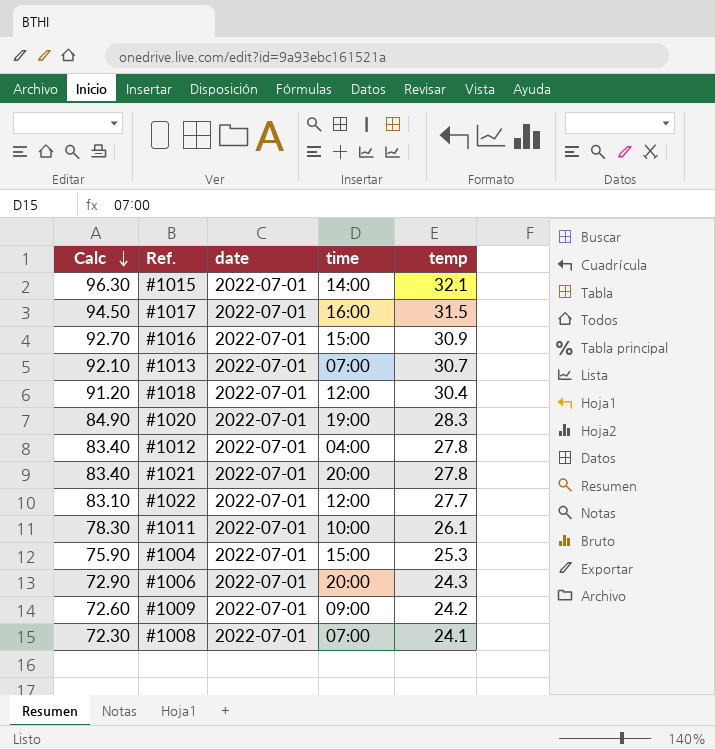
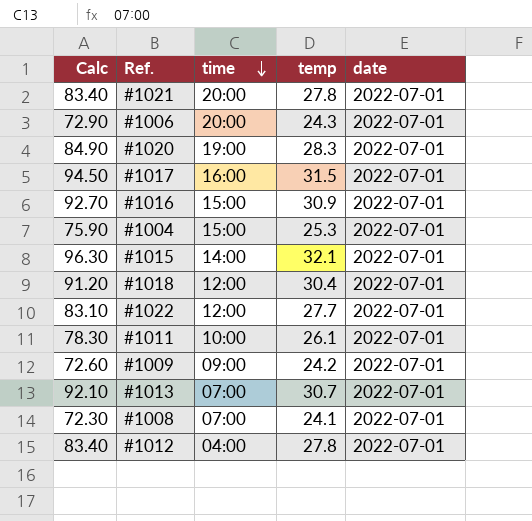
row order: Calc descending -> time descending
column date | position: 3 -> 5

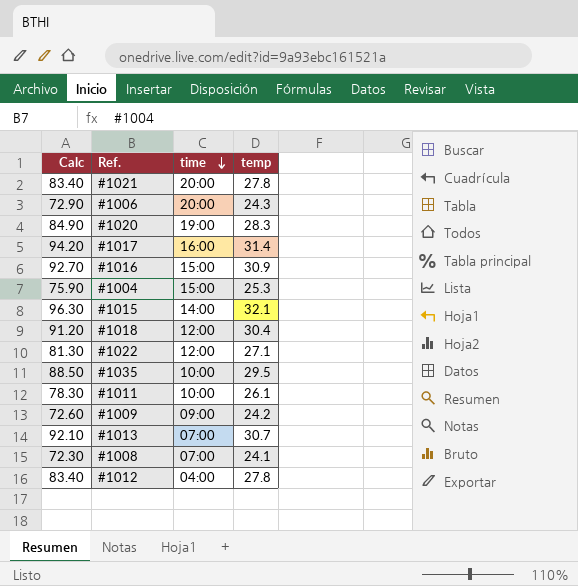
column date | position: 5 -> none
#1017 | Calc: 94.50 -> 94.20
#1017 | temp: 31.5 -> 31.4
#1022 | Calc: 83.10 -> 81.30
#1022 | temp: 27.7 -> 27.1
row #1035: none -> 88.50 | 10:00 | 29.5

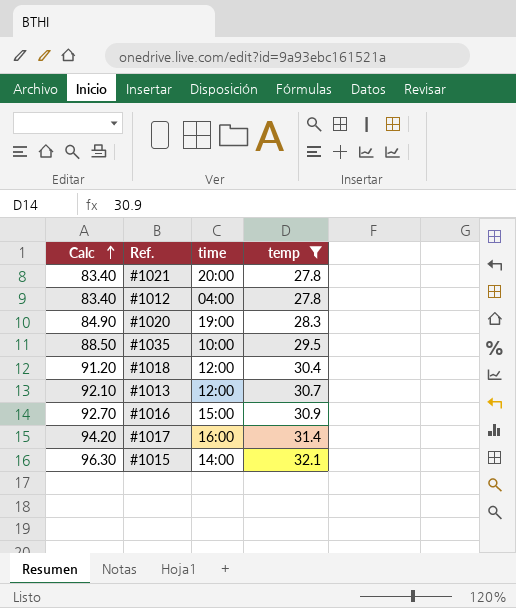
filter: none -> temp >= 27.8
row order: time descending -> Calc ascending
#1013 | time: 07:00 -> 12:00

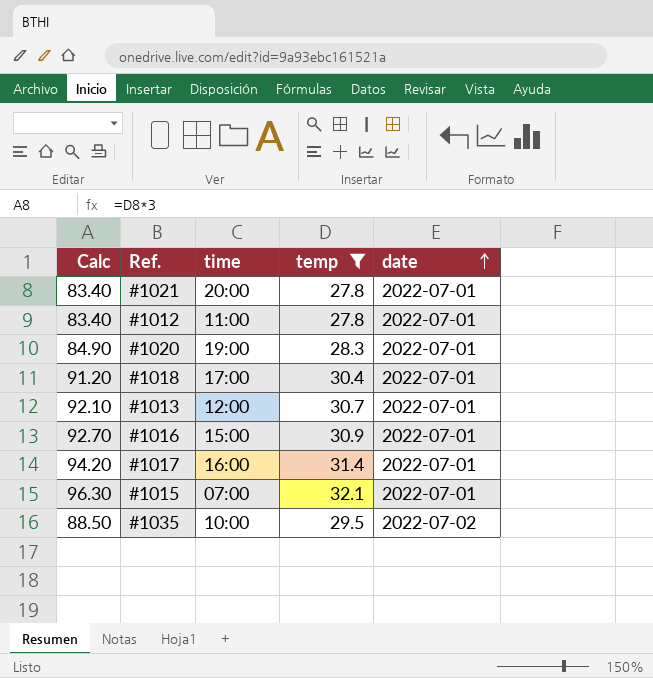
row order: Calc ascending -> date ascending
column date | position: none -> 5
#1012 | time: 04:00 -> 11:00
#1018 | time: 12:00 -> 17:00
#1015 | time: 14:00 -> 07:00

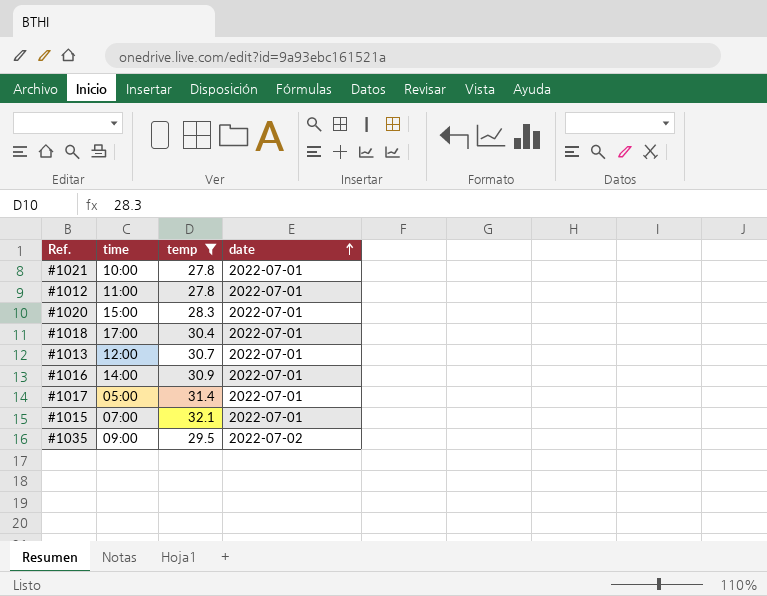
column Calc | formula: [temp] * 3 -> none
#1021 | time: 20:00 -> 10:00
#1020 | time: 19:00 -> 15:00
#1016 | time: 15:00 -> 14:00
#1017 | time: 16:00 -> 05:00
#1035 | time: 10:00 -> 09:00

